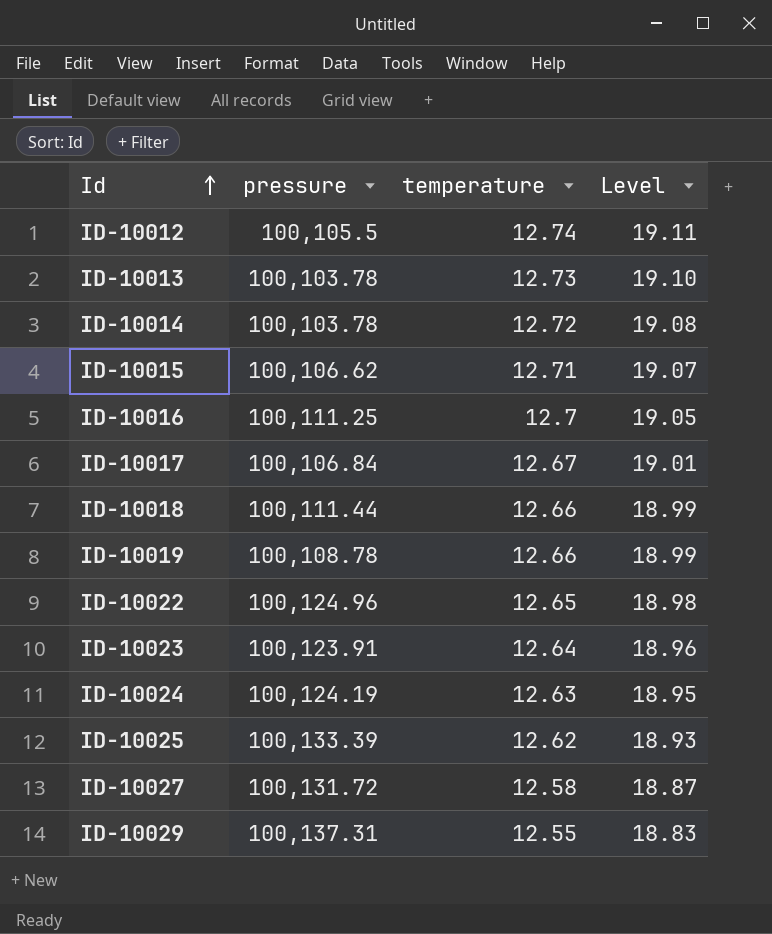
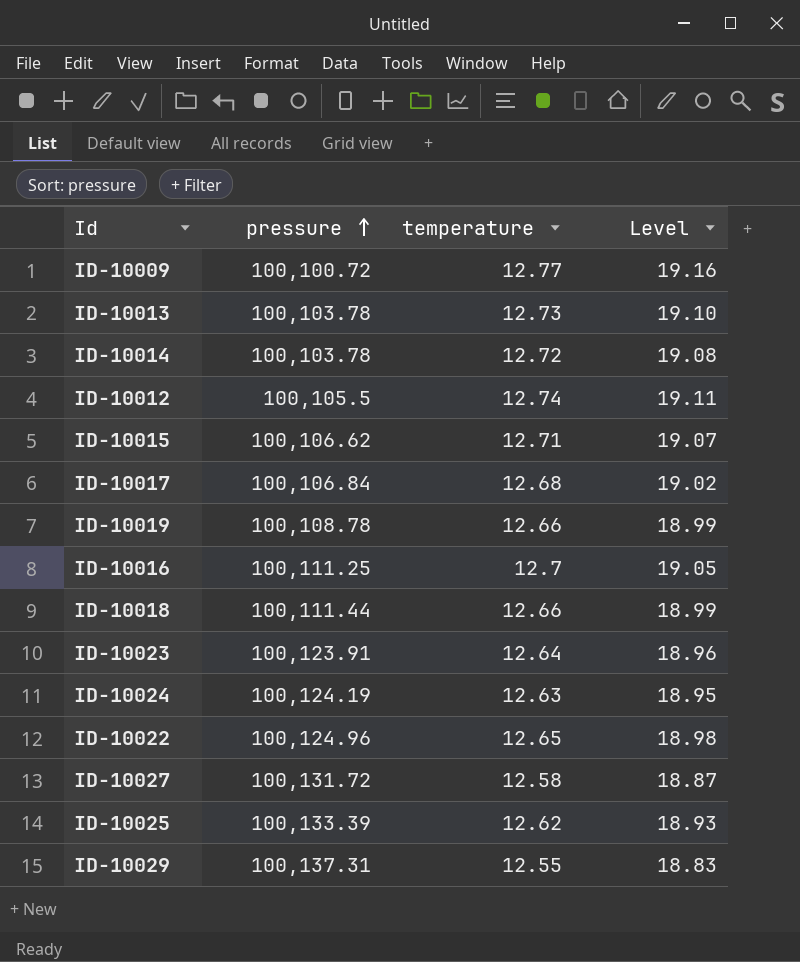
row order: Id ascending -> pressure ascending
row ID-10009: none -> 100,100.72 | 12.77 | 19.16
ID-10017 | temperature: 12.67 -> 12.68
ID-10017 | Level: 19.01 -> 19.02

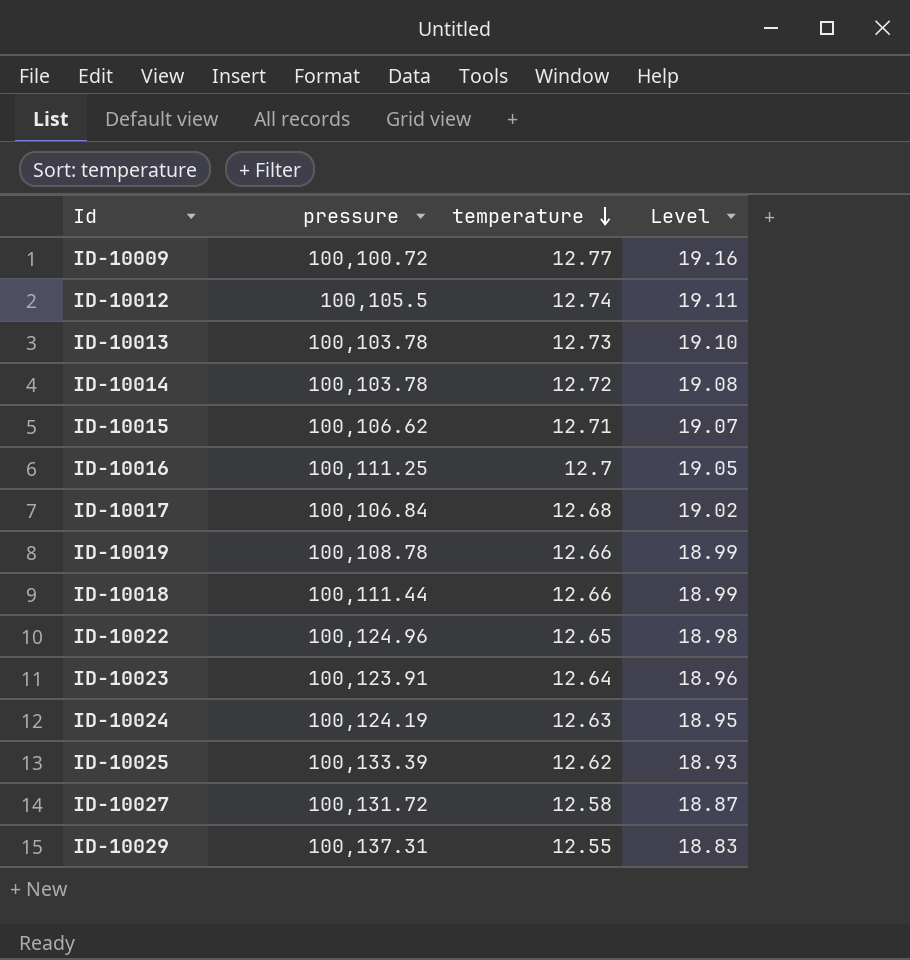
row order: pressure ascending -> temperature descending

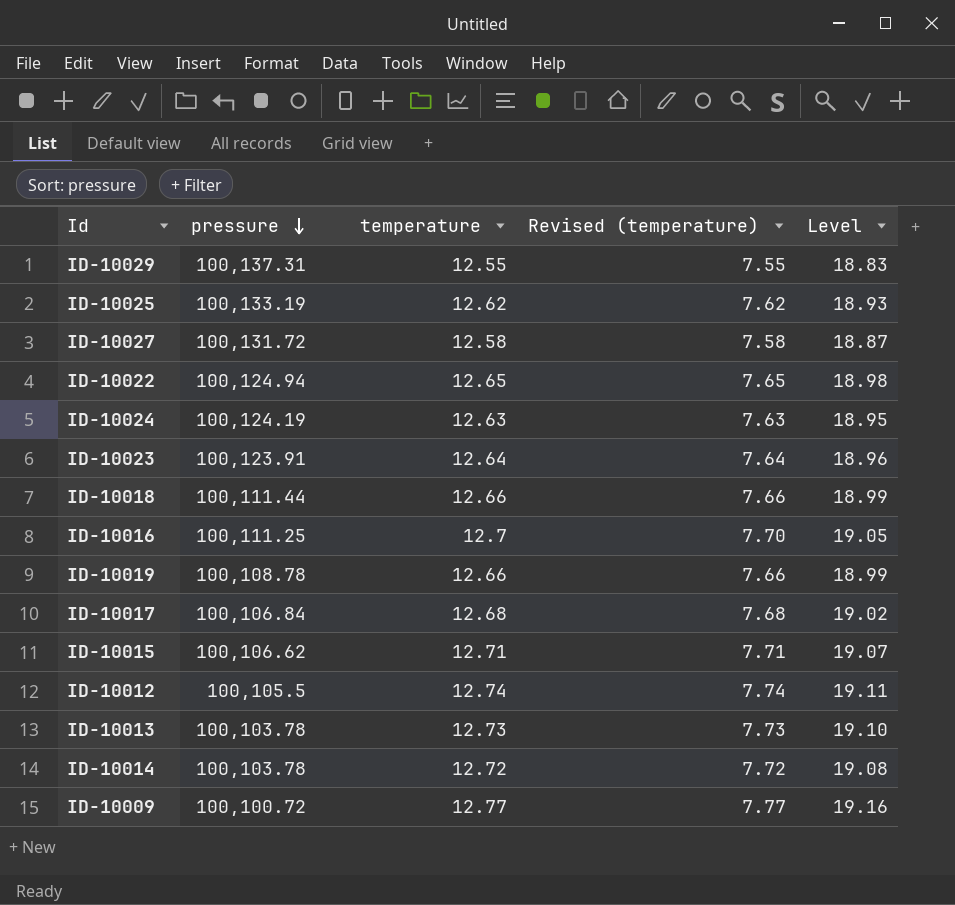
row order: temperature descending -> pressure descending
column Revised (temperature) | formula: none -> [temperature] - 5
ID-10025 | pressure: 100,133.39 -> 100,133.19
ID-10022 | pressure: 100,124.96 -> 100,124.94

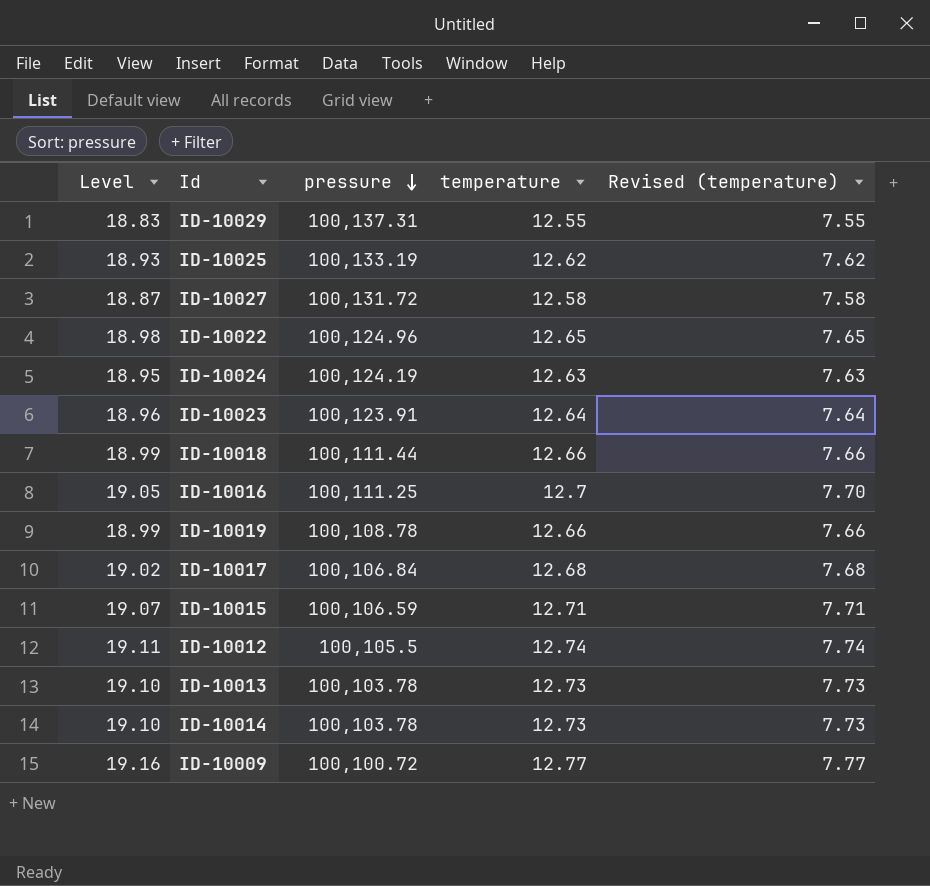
column Level | position: 5 -> 1
ID-10022 | pressure: 100,124.94 -> 100,124.96
ID-10015 | pressure: 100,106.62 -> 100,106.59
ID-10014 | Level: 19.08 -> 19.10
ID-10014 | temperature: 12.72 -> 12.73
ID-10014 | Revised (temperature): 7.72 -> 7.73

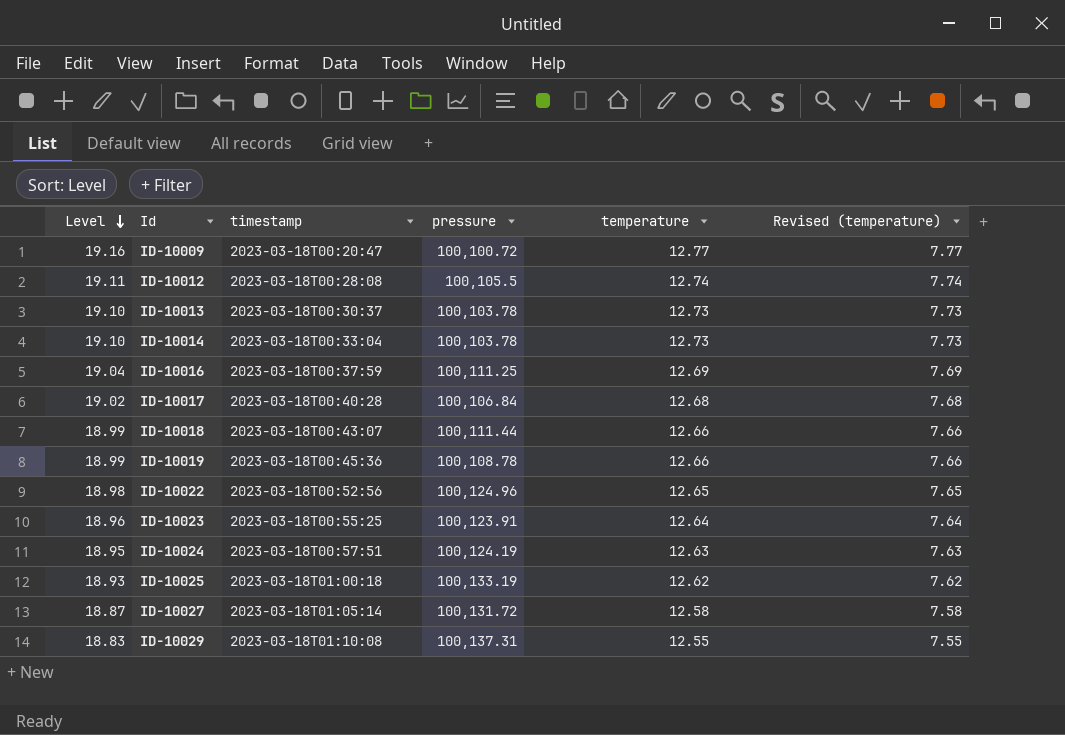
row order: pressure descending -> Level descending
column timestamp | position: none -> 3
row ID-10015: 19.07 | 100,106.59 | 12.71 | 7.71 -> none
ID-10016 | Level: 19.05 -> 19.04
ID-10016 | temperature: 12.7 -> 12.69
ID-10016 | Revised (temperature): 7.70 -> 7.69

